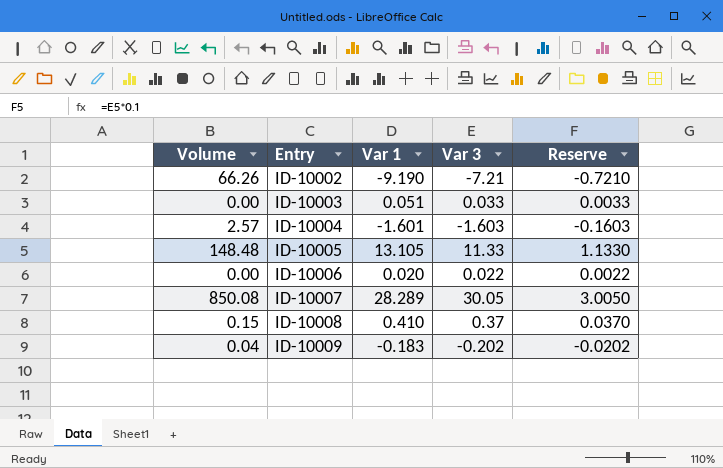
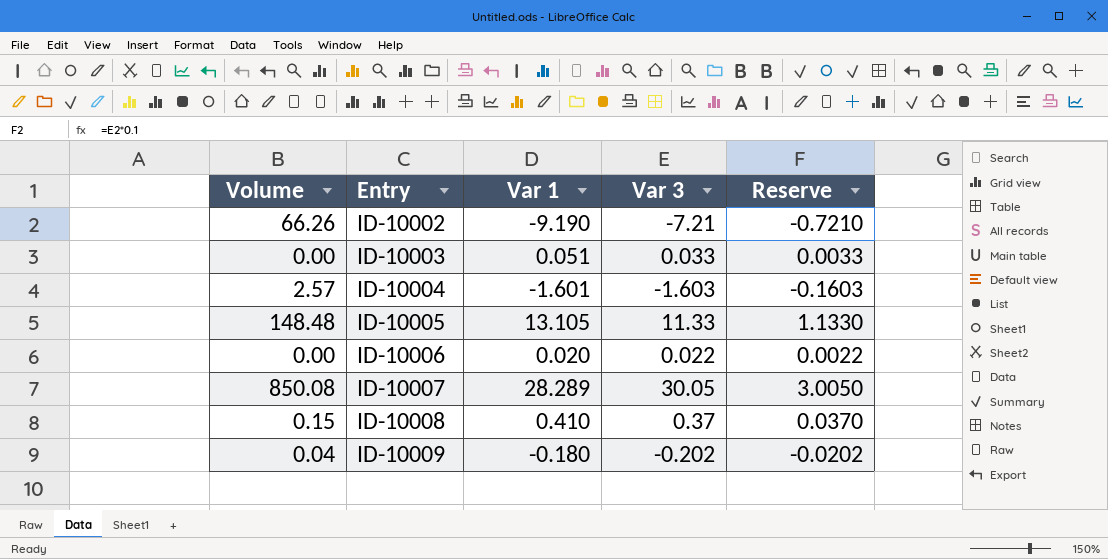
ID-10009 | Var 1: -0.183 -> -0.180

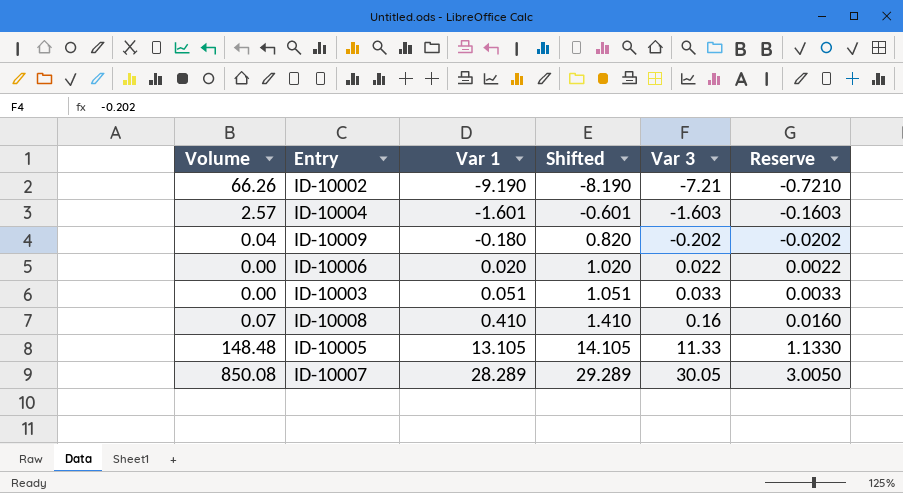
row order: Entry ascending -> Var 1 ascending
column Shifted | formula: none -> [Var 1] + 1
ID-10008 | Volume: 0.15 -> 0.07
ID-10008 | Var 3: 0.37 -> 0.16
ID-10008 | Reserve: 0.0370 -> 0.0160

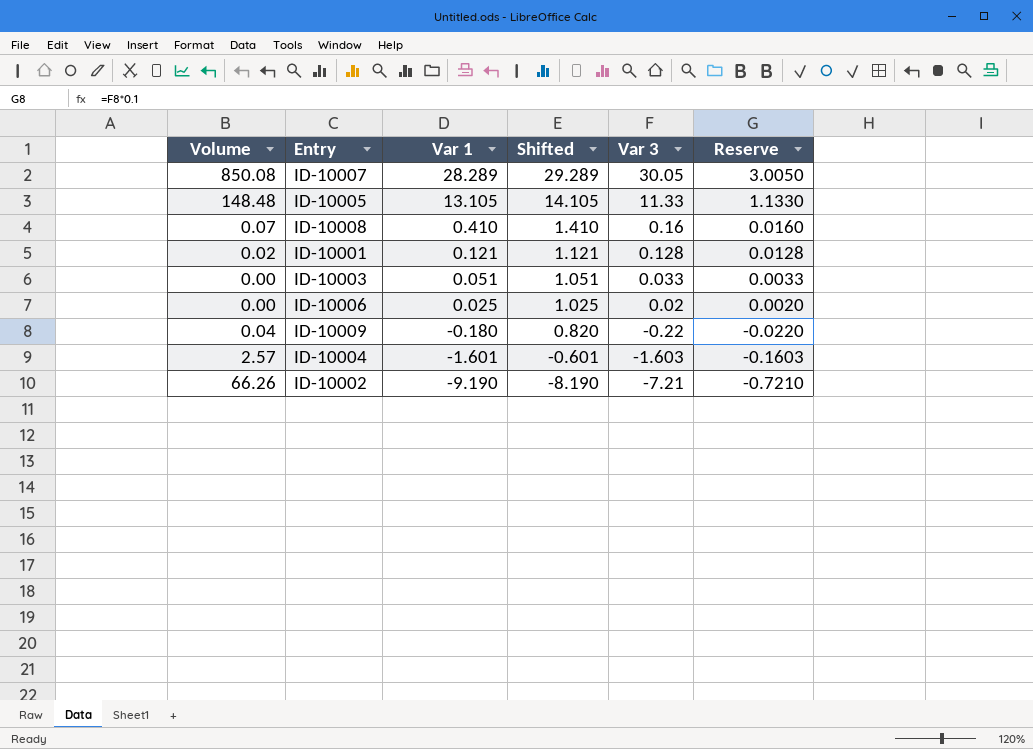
row order: Var 1 ascending -> Var 1 descending
row ID-10001: none -> 0.02 | 0.121 | 1.121 | 0.128 | 0.0128
ID-10006 | Var 1: 0.020 -> 0.025
ID-10006 | Shifted: 1.020 -> 1.025
ID-10006 | Var 3: 0.022 -> 0.02
ID-10006 | Reserve: 0.0022 -> 0.0020
ID-10009 | Var 3: -0.202 -> -0.22
ID-10009 | Reserve: -0.0202 -> -0.0220

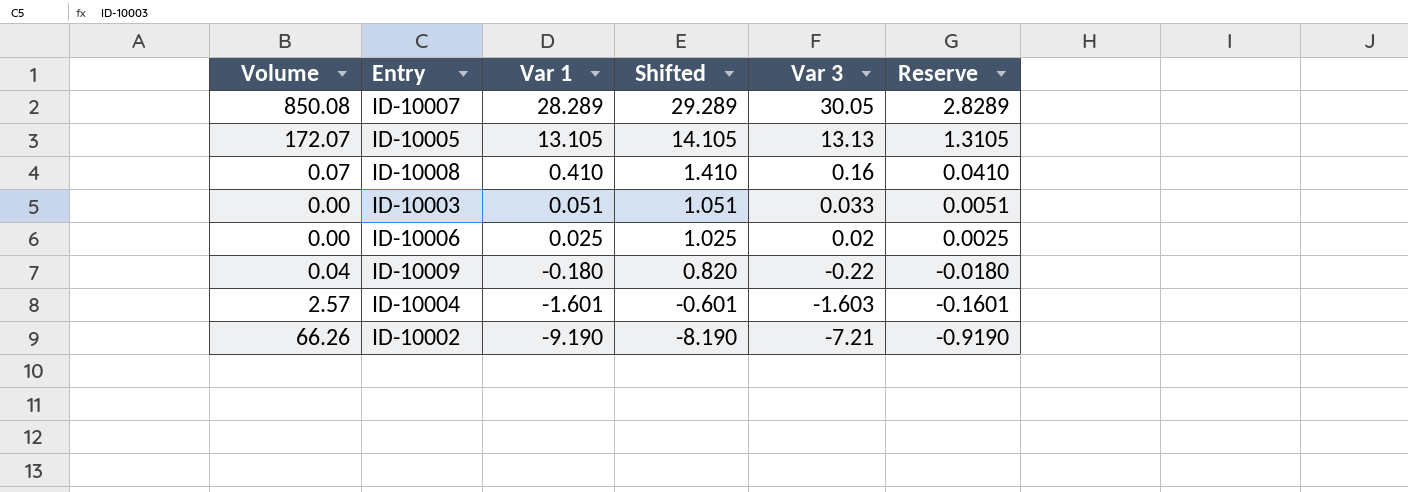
column Reserve | formula: [Var 3] * 0.1 -> [Var 1] * 0.1
row ID-10001: 0.02 | 0.121 | 1.121 | 0.128 | 0.0128 -> none
ID-10005 | Volume: 148.48 -> 172.07
ID-10005 | Var 3: 11.33 -> 13.13

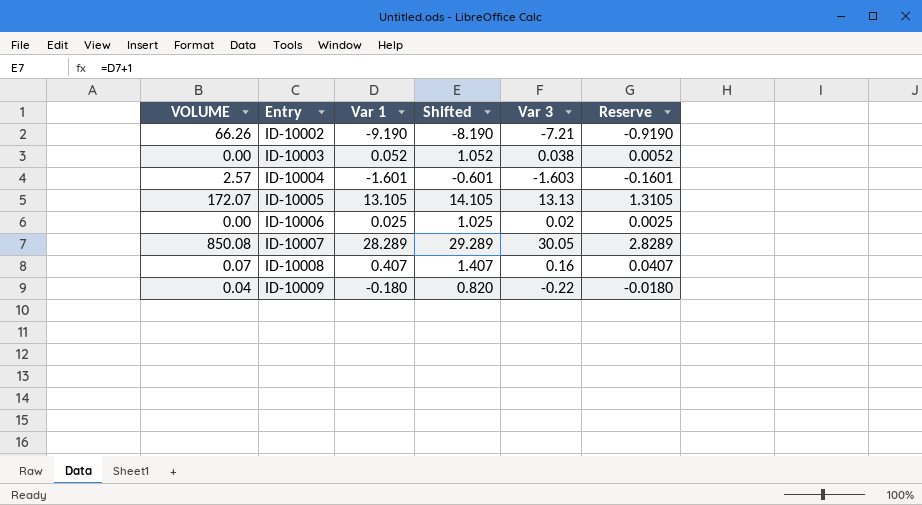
row order: Var 1 descending -> Entry ascending
column name: Volume -> VOLUME
ID-10003 | Var 1: 0.051 -> 0.052
ID-10003 | Shifted: 1.051 -> 1.052
ID-10003 | Var 3: 0.033 -> 0.038
ID-10003 | Reserve: 0.0051 -> 0.0052
ID-10008 | Var 1: 0.410 -> 0.407
ID-10008 | Shifted: 1.410 -> 1.407
ID-10008 | Reserve: 0.0410 -> 0.0407

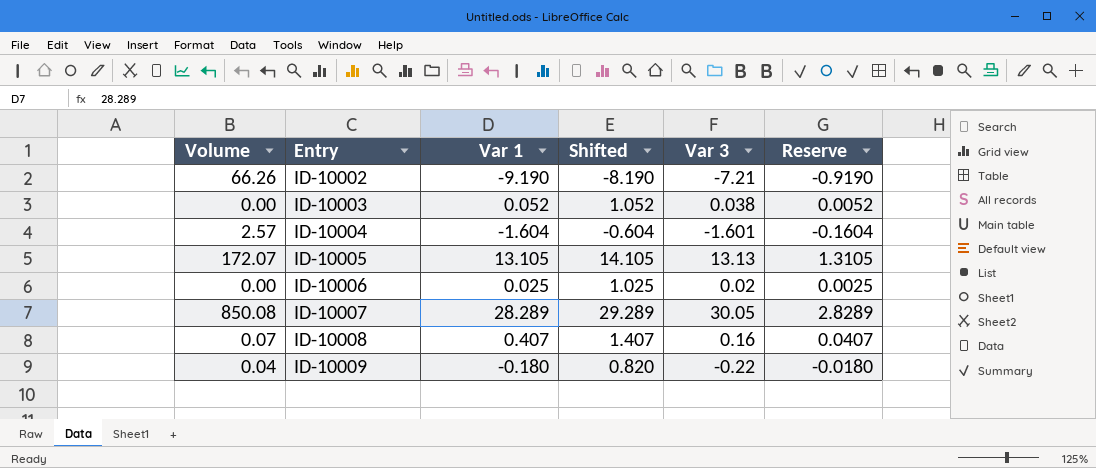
column name: VOLUME -> Volume
ID-10004 | Var 1: -1.601 -> -1.604
ID-10004 | Shifted: -0.601 -> -0.604
ID-10004 | Var 3: -1.603 -> -1.601
ID-10004 | Reserve: -0.1601 -> -0.1604

